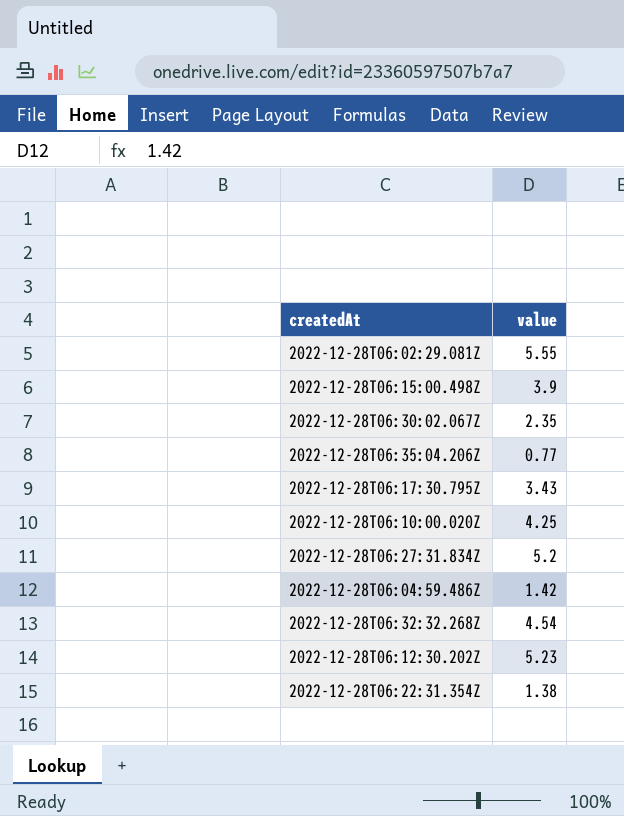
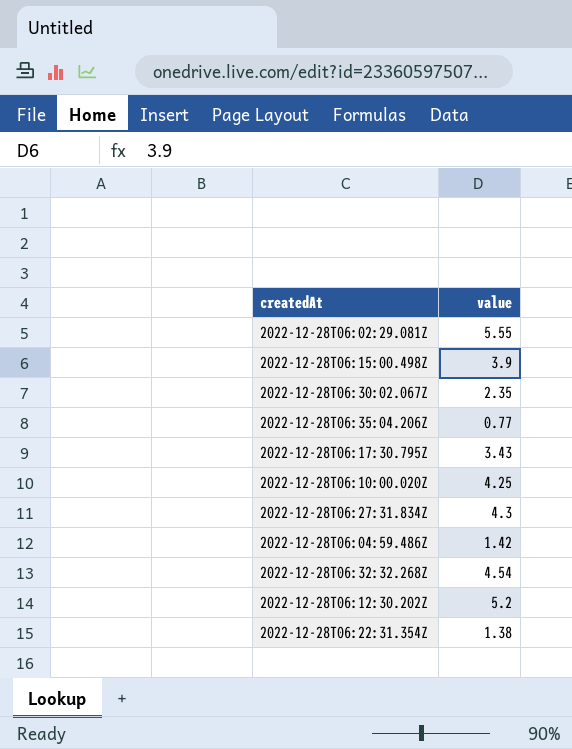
2022-12-28T06:27:31.834Z | value: 5.2 -> 4.3
2022-12-28T06:12:30.202Z | value: 5.23 -> 5.2

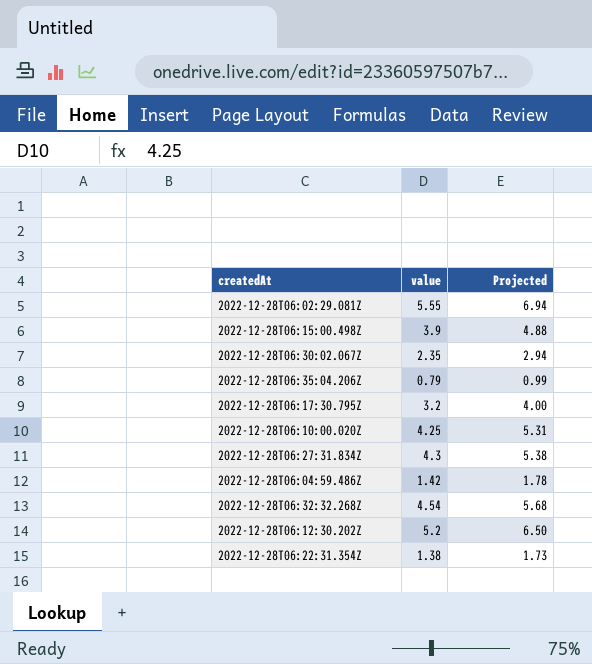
column Projected | formula: none -> [value] * 1.25
2022-12-28T06:35:04.206Z | value: 0.77 -> 0.79
2022-12-28T06:17:30.795Z | value: 3.43 -> 3.2

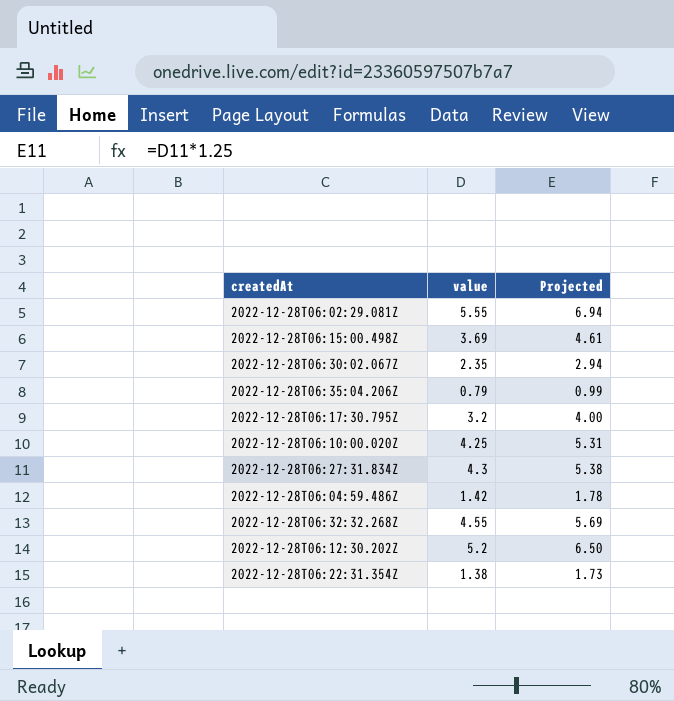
2022-12-28T06:15:00.498Z | value: 3.9 -> 3.69
2022-12-28T06:15:00.498Z | Projected: 4.88 -> 4.61
2022-12-28T06:32:32.268Z | value: 4.54 -> 4.55
2022-12-28T06:32:32.268Z | Projected: 5.68 -> 5.69

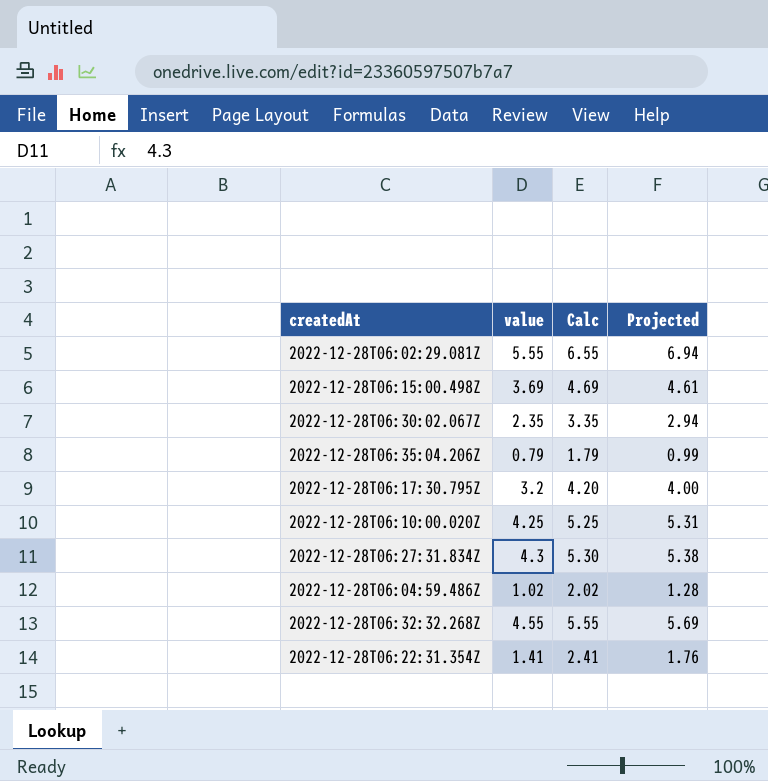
column Calc | formula: none -> [value] + 1
row 2022-12-28T06:12:30.202Z: 5.2 | 6.50 -> none
2022-12-28T06:04:59.486Z | value: 1.42 -> 1.02
2022-12-28T06:04:59.486Z | Projected: 1.78 -> 1.28
2022-12-28T06:22:31.354Z | value: 1.38 -> 1.41
2022-12-28T06:22:31.354Z | Projected: 1.73 -> 1.76

